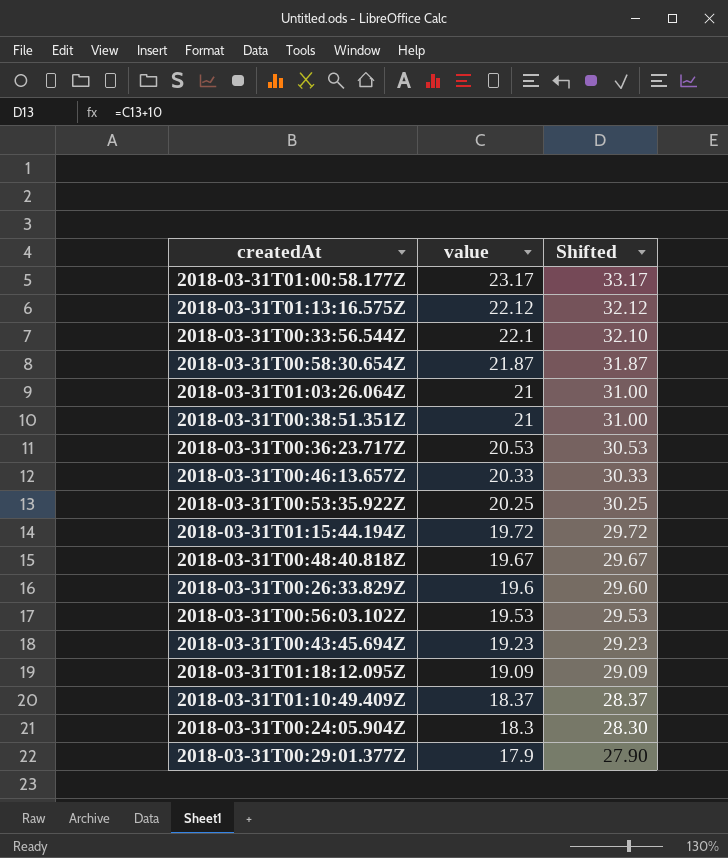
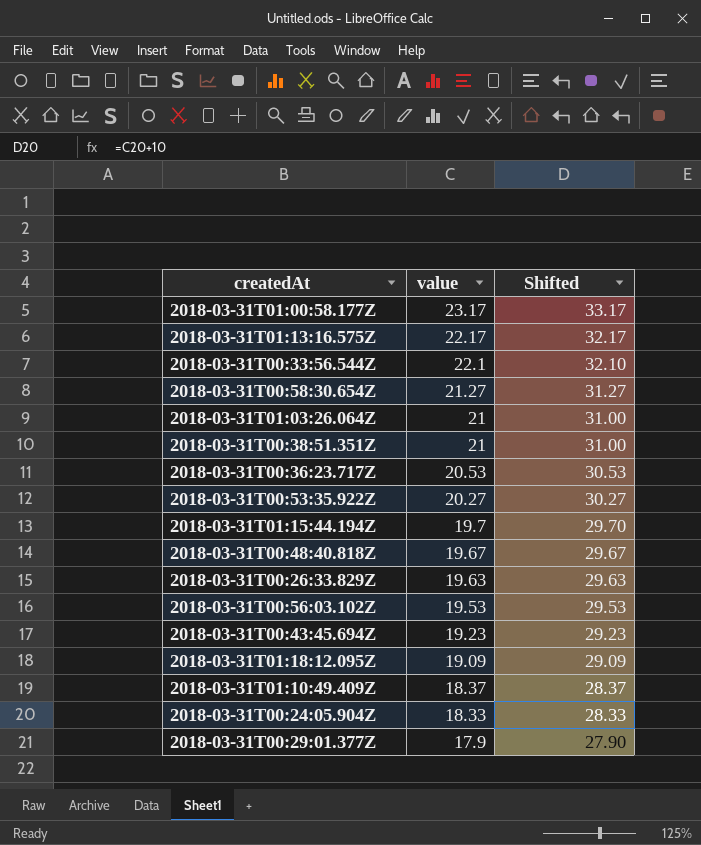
row 2018-03-31T00:46:13.657Z: 20.33 | 30.33 -> none
2018-03-31T01:13:16.575Z | value: 22.12 -> 22.17
2018-03-31T01:13:16.575Z | Shifted: 32.12 -> 32.17
2018-03-31T00:58:30.654Z | value: 21.87 -> 21.27
2018-03-31T00:58:30.654Z | Shifted: 31.87 -> 31.27
2018-03-31T00:53:35.922Z | value: 20.25 -> 20.27
2018-03-31T00:53:35.922Z | Shifted: 30.25 -> 30.27
2018-03-31T01:15:44.194Z | value: 19.72 -> 19.7
2018-03-31T01:15:44.194Z | Shifted: 29.72 -> 29.70
2018-03-31T00:26:33.829Z | value: 19.6 -> 19.63
2018-03-31T00:26:33.829Z | Shifted: 29.60 -> 29.63
2018-03-31T00:24:05.904Z | value: 18.3 -> 18.33
2018-03-31T00:24:05.904Z | Shifted: 28.30 -> 28.33

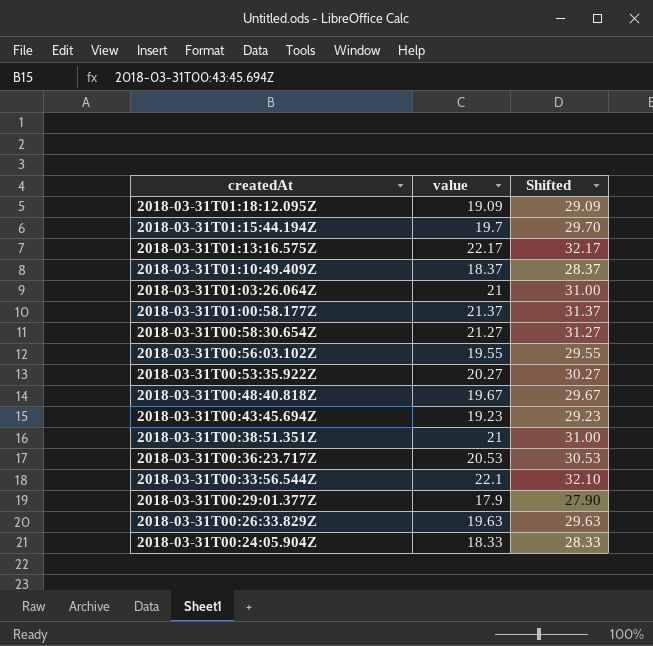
row order: value descending -> createdAt descending
2018-03-31T01:00:58.177Z | value: 23.17 -> 21.37
2018-03-31T01:00:58.177Z | Shifted: 33.17 -> 31.37
2018-03-31T00:56:03.102Z | value: 19.53 -> 19.55
2018-03-31T00:56:03.102Z | Shifted: 29.53 -> 29.55

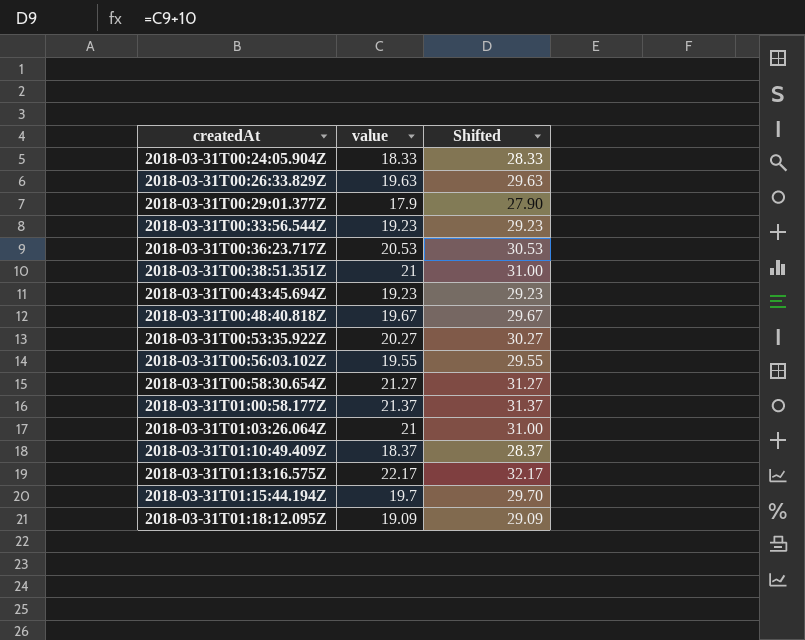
row order: createdAt descending -> createdAt ascending
2018-03-31T00:33:56.544Z | value: 22.1 -> 19.23
2018-03-31T00:33:56.544Z | Shifted: 32.10 -> 29.23

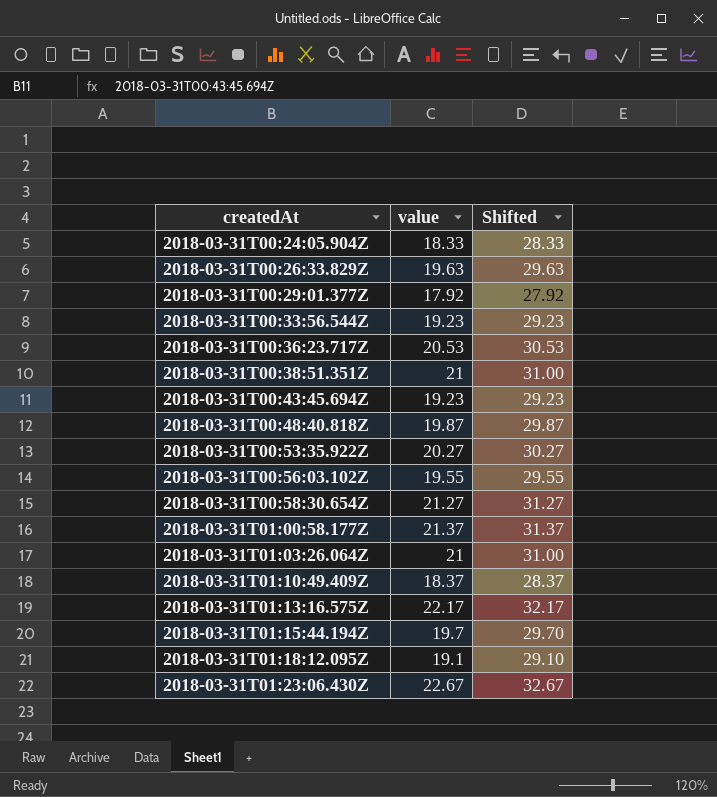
2018-03-31T00:29:01.377Z | value: 17.9 -> 17.92
2018-03-31T00:29:01.377Z | Shifted: 27.90 -> 27.92
2018-03-31T00:48:40.818Z | value: 19.67 -> 19.87
2018-03-31T00:48:40.818Z | Shifted: 29.67 -> 29.87
2018-03-31T01:18:12.095Z | value: 19.09 -> 19.1
2018-03-31T01:18:12.095Z | Shifted: 29.09 -> 29.10
row 2018-03-31T01:23:06.430Z: none -> 22.67 | 32.67

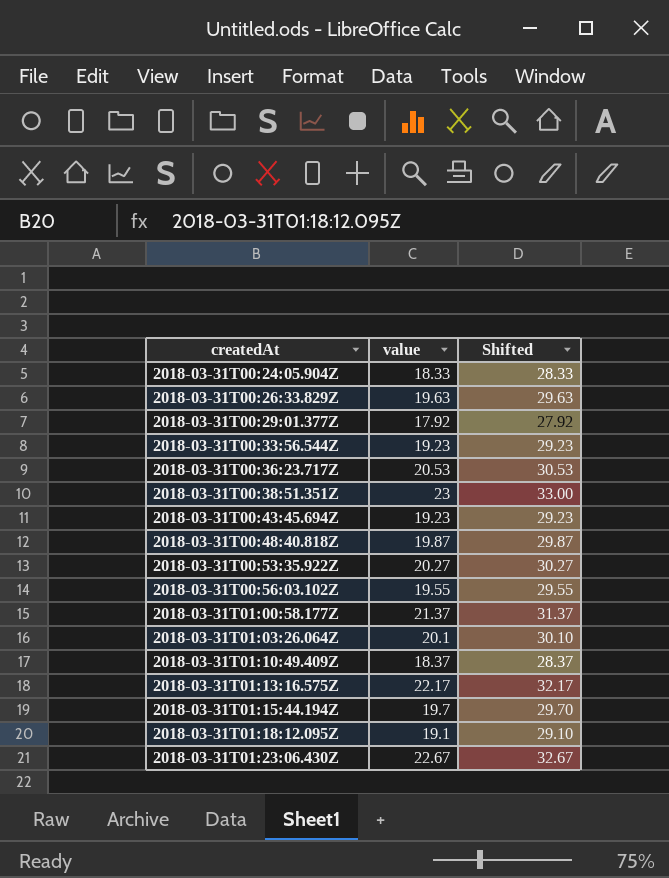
row 2018-03-31T00:58:30.654Z: 21.27 | 31.27 -> none
2018-03-31T00:38:51.351Z | value: 21 -> 23
2018-03-31T00:38:51.351Z | Shifted: 31.00 -> 33.00
2018-03-31T01:03:26.064Z | value: 21 -> 20.1
2018-03-31T01:03:26.064Z | Shifted: 31.00 -> 30.10

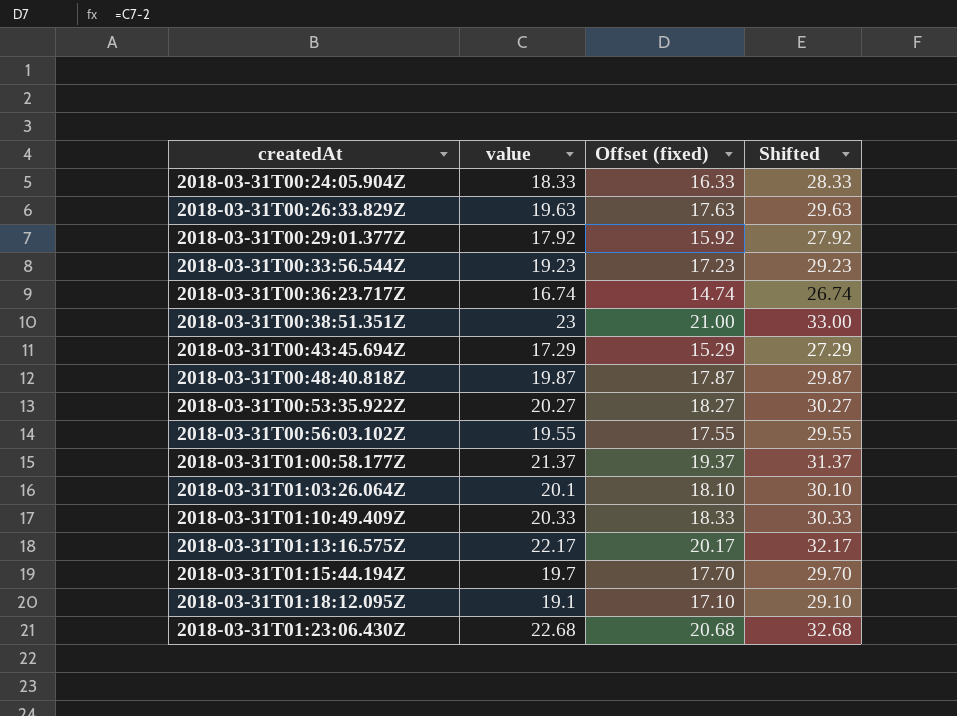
column Offset (fixed) | formula: none -> [value] - 2
2018-03-31T00:36:23.717Z | value: 20.53 -> 16.74
2018-03-31T00:36:23.717Z | Shifted: 30.53 -> 26.74
2018-03-31T00:43:45.694Z | value: 19.23 -> 17.29
2018-03-31T00:43:45.694Z | Shifted: 29.23 -> 27.29
2018-03-31T01:10:49.409Z | value: 18.37 -> 20.33
2018-03-31T01:10:49.409Z | Shifted: 28.37 -> 30.33
2018-03-31T01:23:06.430Z | value: 22.67 -> 22.68
2018-03-31T01:23:06.430Z | Shifted: 32.67 -> 32.68

